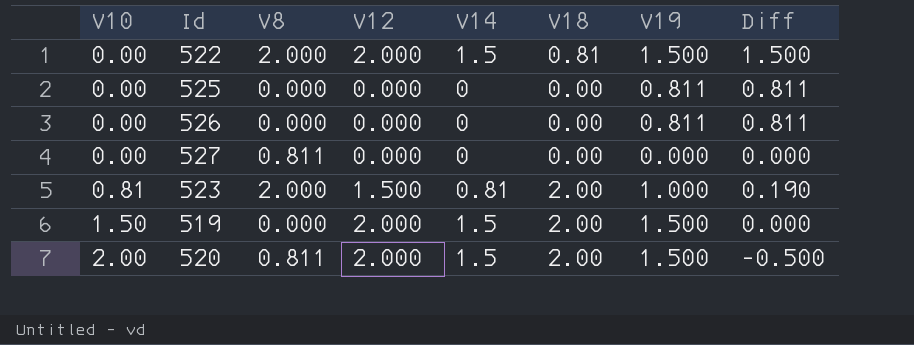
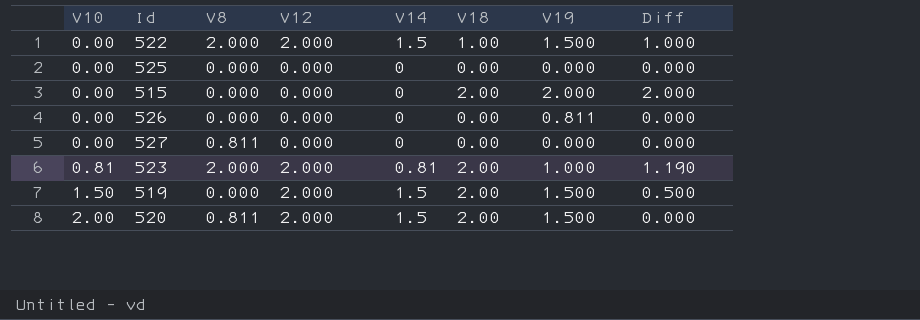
column Diff | formula: [V19] - [V10] -> [V18] - [V10]
522 | V18: 0.81 -> 1.00
525 | V19: 0.811 -> 0.000
row 515: none -> 0.00 | 0.000 | 0.000 | 0 | 2.00 | 2.000 | 2.000
523 | V12: 1.500 -> 2.000

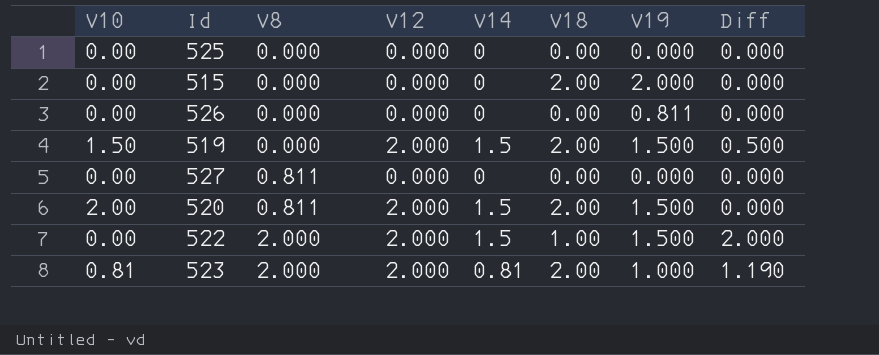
row order: V10 ascending -> V8 ascending
column Diff | formula: [V18] - [V10] -> [V12] - [V10]

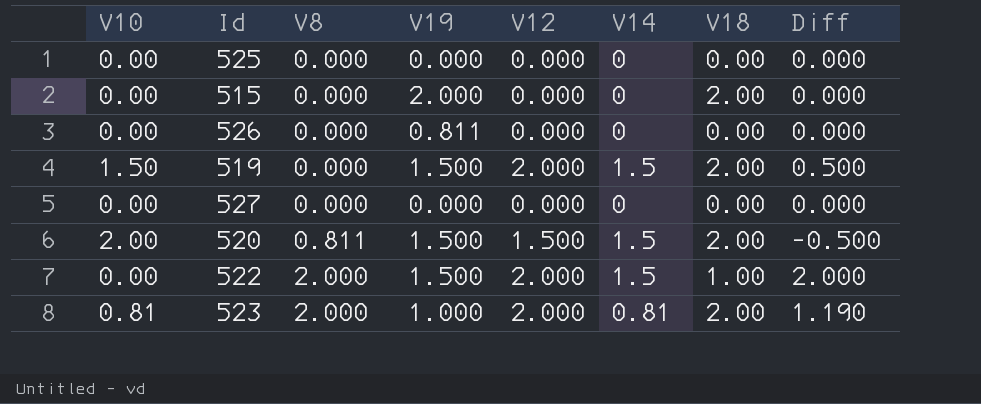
column V19 | position: 7 -> 4
527 | V8: 0.811 -> 0.000
520 | V12: 2.000 -> 1.500
520 | Diff: 0.000 -> -0.500

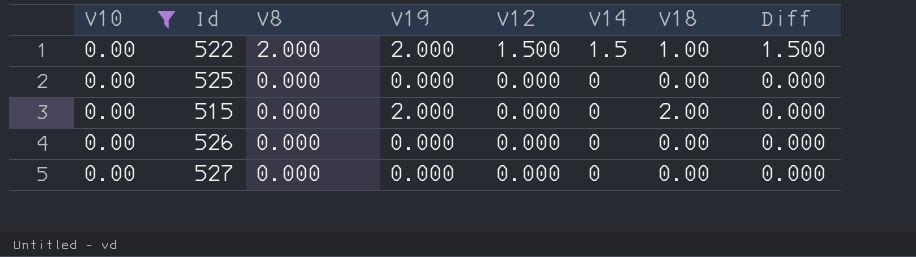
filter: none -> V10 = 0.00
row order: V8 ascending -> V8 descending
522 | V19: 1.500 -> 2.000
522 | V12: 2.000 -> 1.500
522 | Diff: 2.000 -> 1.500
526 | V19: 0.811 -> 0.000

